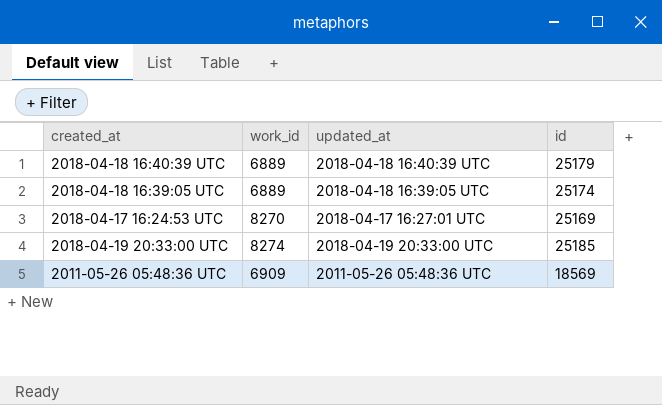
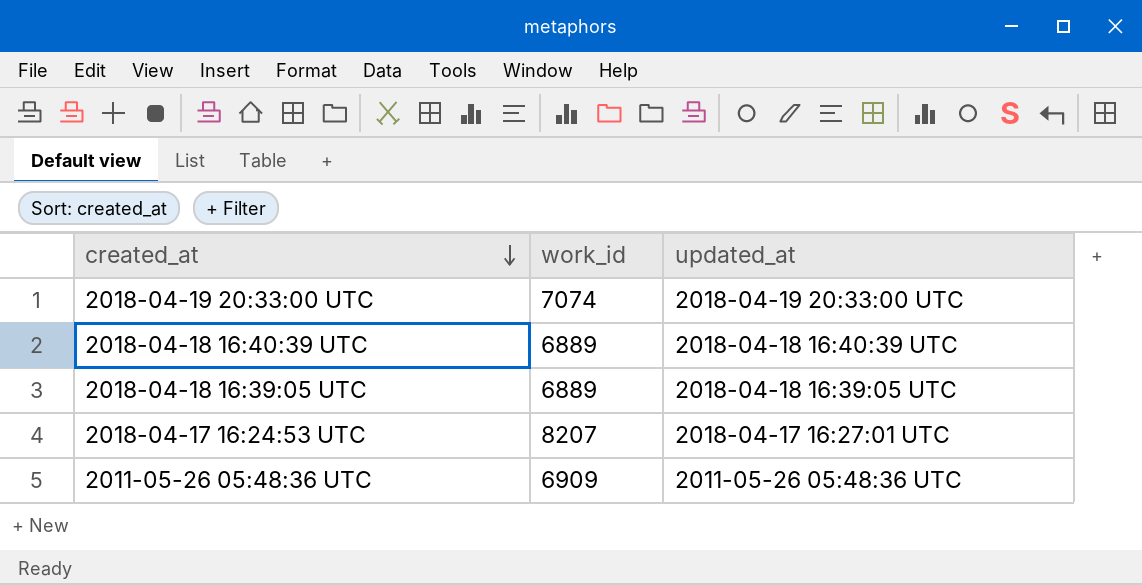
row order: none -> created_at descending
column id | position: 4 -> none
2018-04-19 20:33:00 UTC | work_id: 8274 -> 7074
2018-04-17 16:24:53 UTC | work_id: 8270 -> 8207

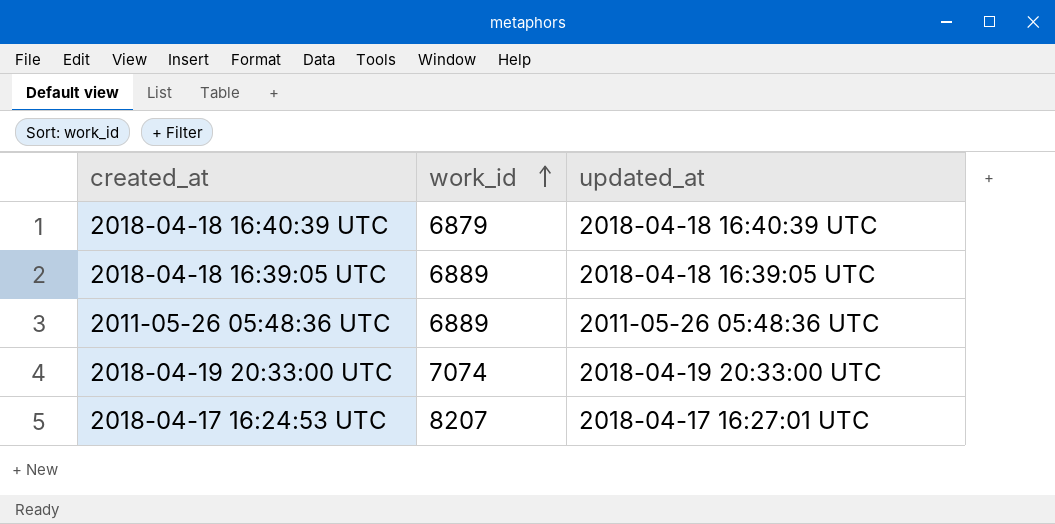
row order: created_at descending -> work_id ascending
2018-04-18 16:40:39 UTC | work_id: 6889 -> 6879
2011-05-26 05:48:36 UTC | work_id: 6909 -> 6889

